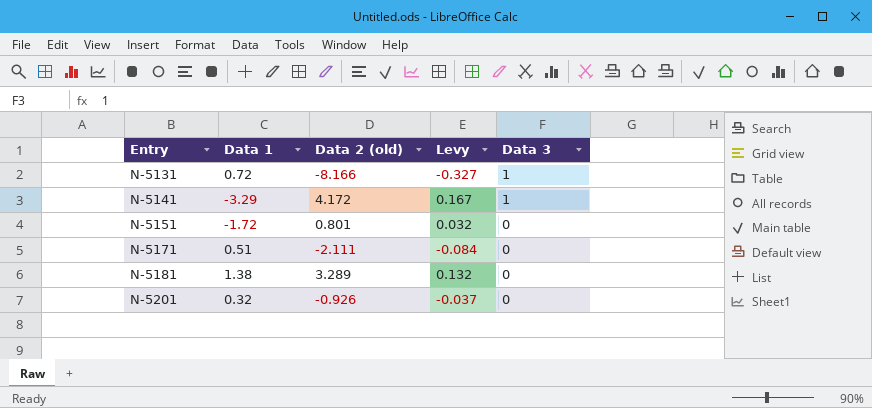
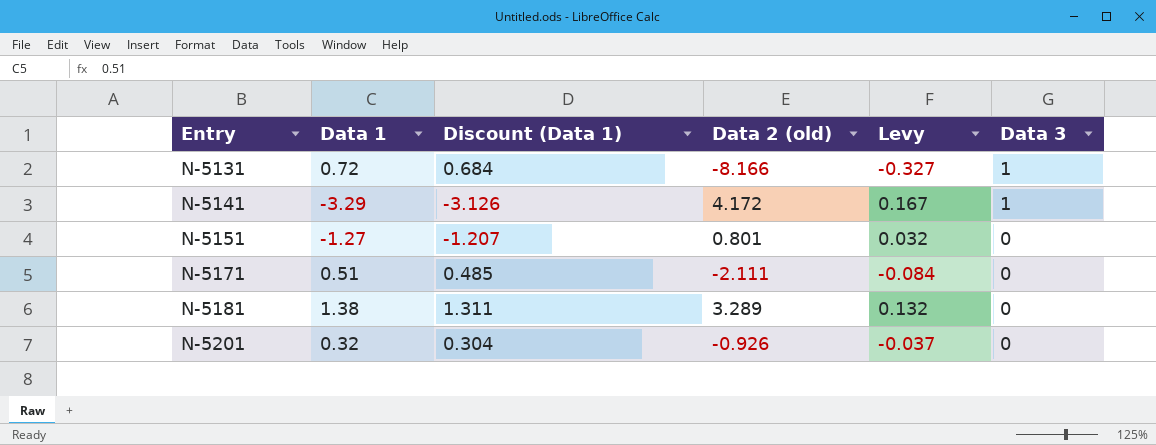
column Discount (Data 1) | formula: none -> [Data 1] * 0.95
N-5151 | Data 1: -1.72 -> -1.27

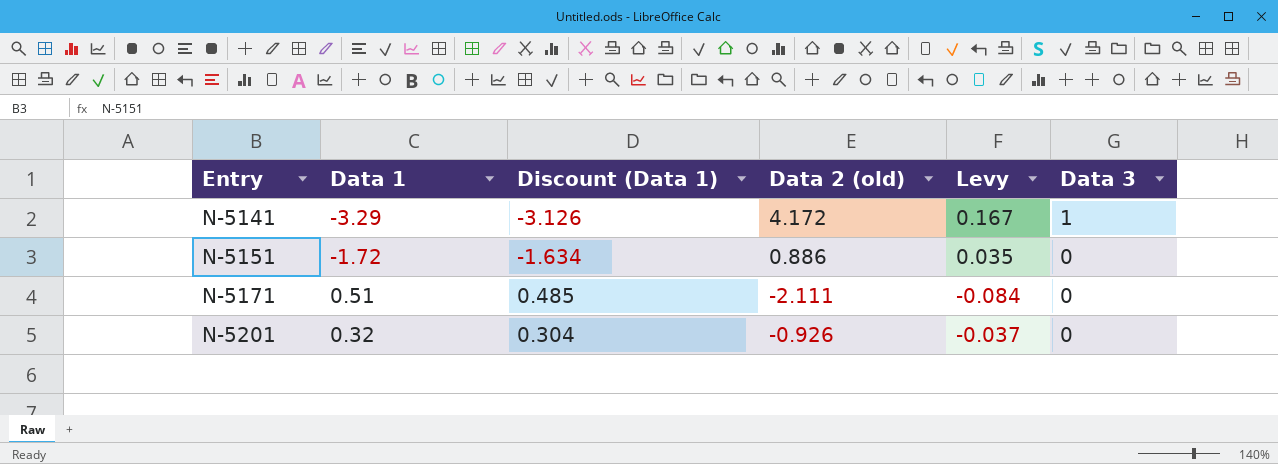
row N-5131: 0.72 | 0.684 | -8.166 | -0.327 | 1 -> none
row N-5181: 1.38 | 1.311 | 3.289 | 0.132 | 0 -> none
N-5151 | Data 1: -1.27 -> -1.72
N-5151 | Discount (Data 1): -1.207 -> -1.634
N-5151 | Data 2 (old): 0.801 -> 0.886
N-5151 | Levy: 0.032 -> 0.035

